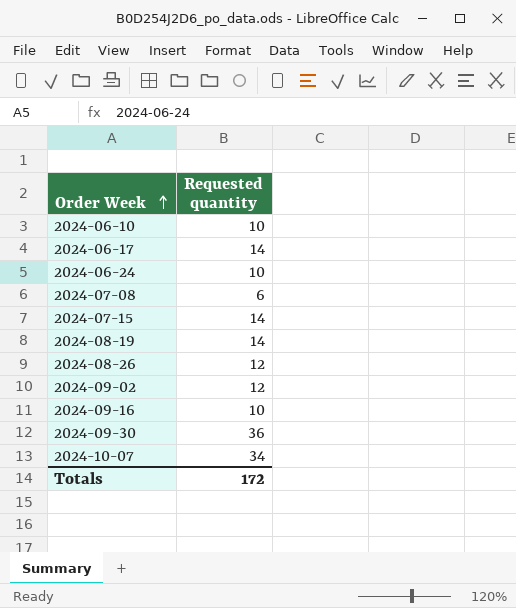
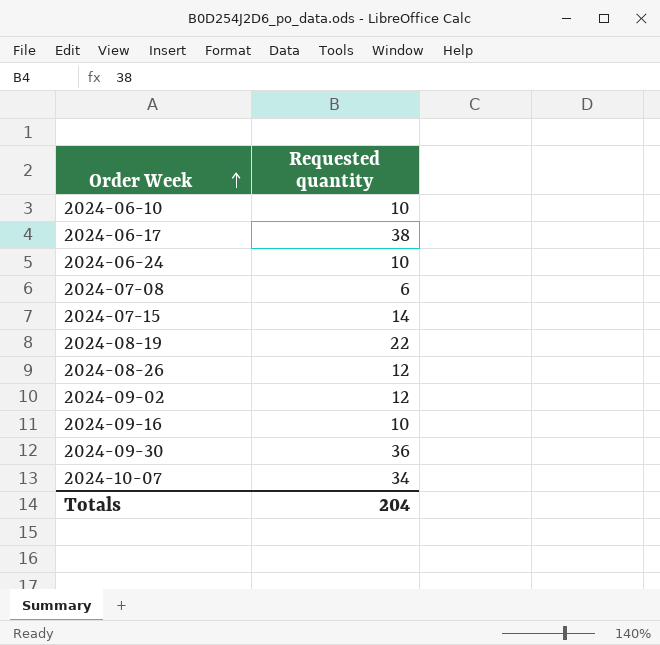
2024-06-17 | Requested quantity: 14 -> 38
2024-08-19 | Requested quantity: 14 -> 22
Totals | Requested quantity: 172 -> 204

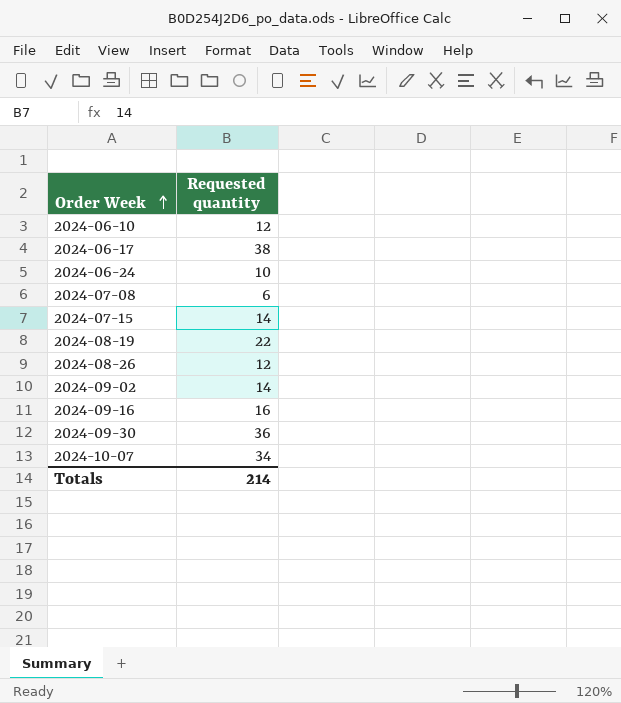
2024-06-10 | Requested quantity: 10 -> 12
2024-09-02 | Requested quantity: 12 -> 14
2024-09-16 | Requested quantity: 10 -> 16
Totals | Requested quantity: 204 -> 214

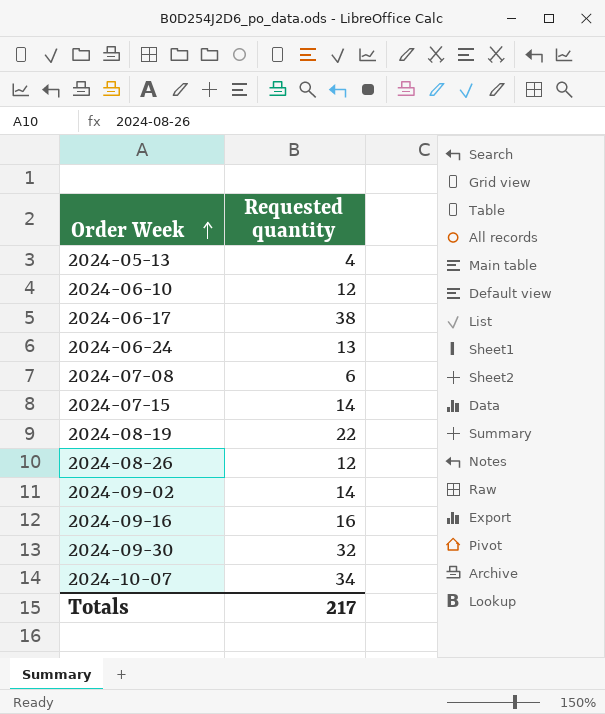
row 2024-05-13: none -> 4
2024-06-24 | Requested quantity: 10 -> 13
2024-09-30 | Requested quantity: 36 -> 32
Totals | Requested quantity: 214 -> 217

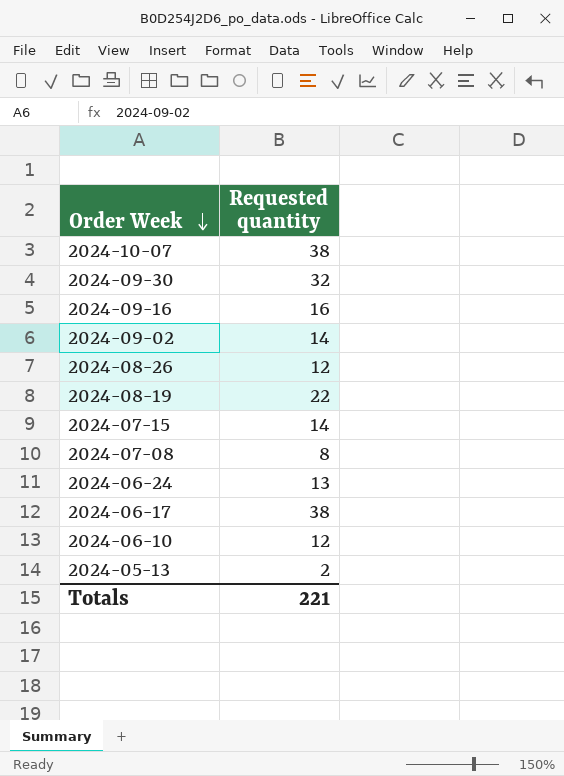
row order: Order Week ascending -> Order Week descending
2024-10-07 | Requested quantity: 34 -> 38
2024-07-08 | Requested quantity: 6 -> 8
2024-05-13 | Requested quantity: 4 -> 2
Totals | Requested quantity: 217 -> 221

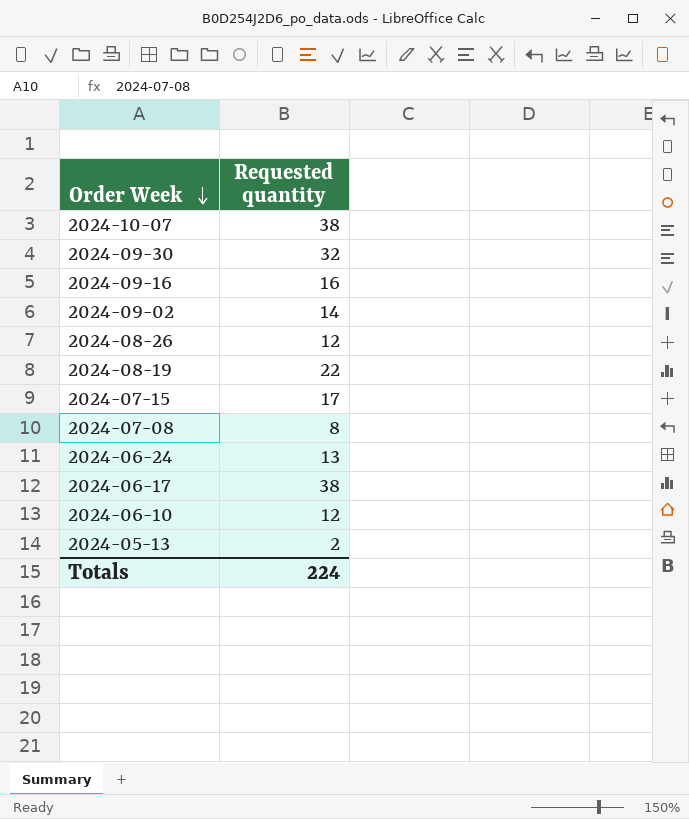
2024-07-15 | Requested quantity: 14 -> 17
Totals | Requested quantity: 221 -> 224

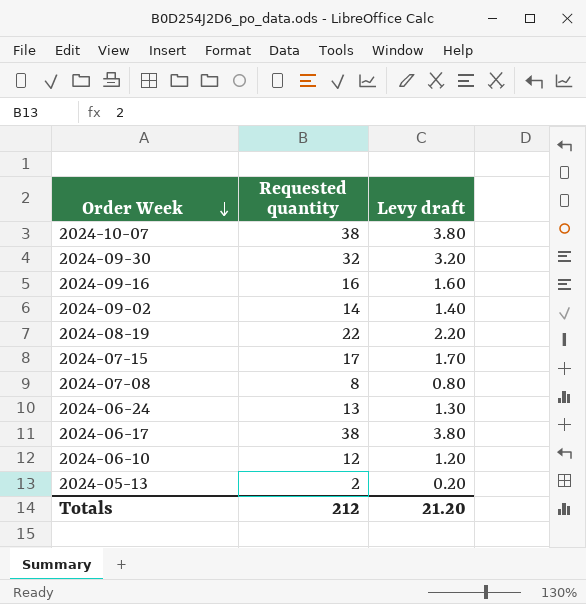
column Levy draft | formula: none -> [Requested quantity] * 0.1
row 2024-08-26: 12 -> none
Totals | Requested quantity: 224 -> 212

